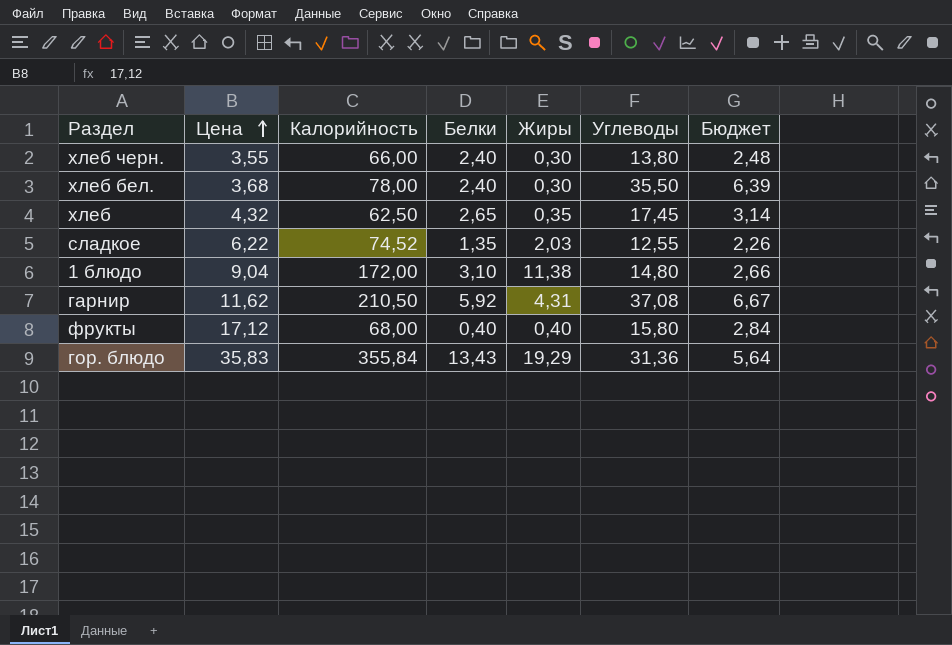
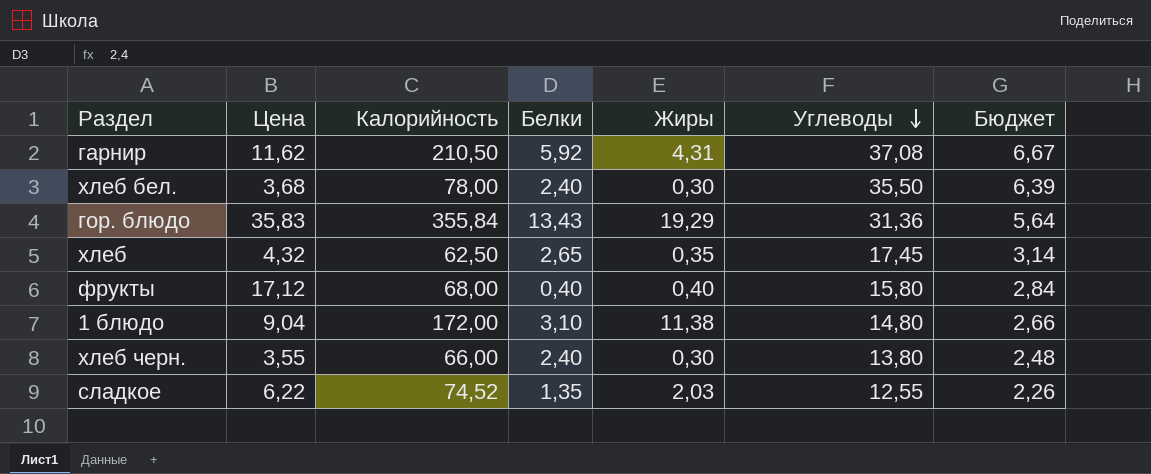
row order: Цена ascending -> Углеводы descending

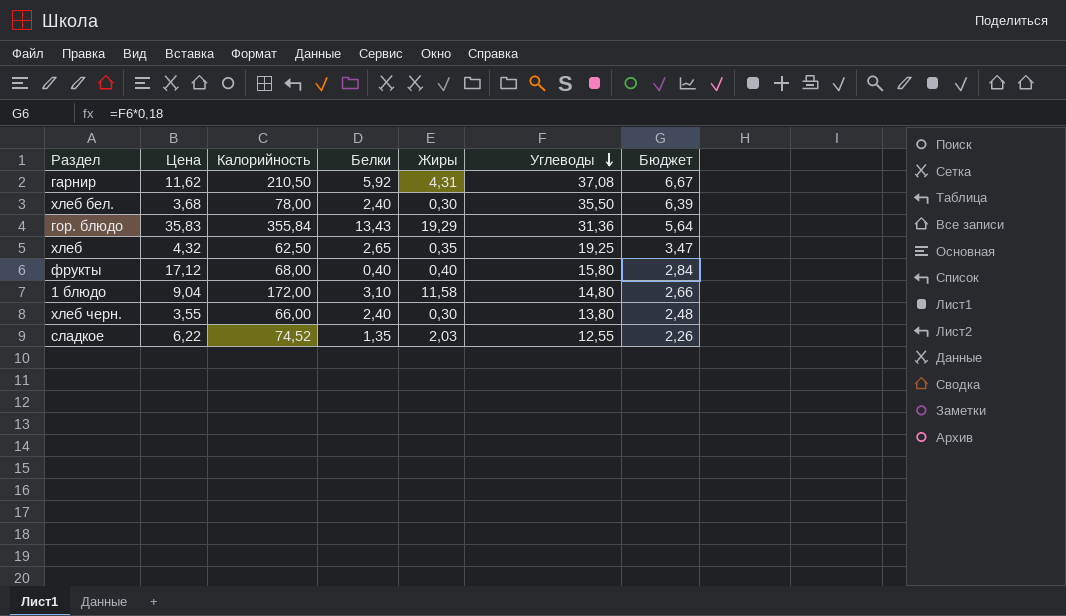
хлеб | Углеводы: 17,45 -> 19,25
хлеб | Бюджет: 3,14 -> 3,47
1 блюдо | Жиры: 11,38 -> 11,58

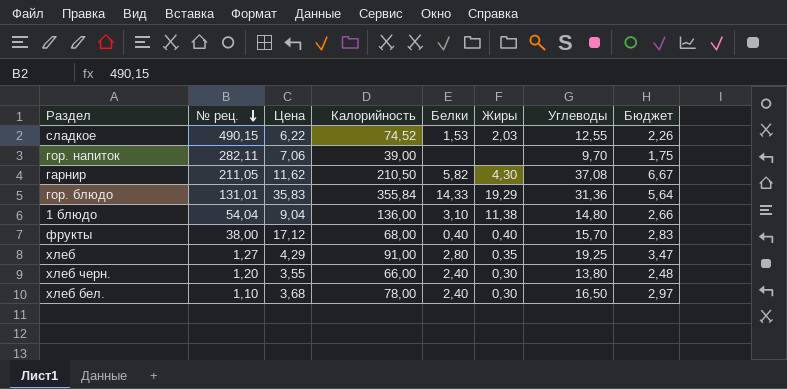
row order: Углеводы descending -> № рец. descending
column № рец. | position: none -> 2
сладкое | Белки: 1,35 -> 1,53
row гор. напиток: none -> 282,11 | 7,06 | 39,00 | none | none | 9,70 | 1,75
гарнир | Белки: 5,92 -> 5,82
гарнир | Жиры: 4,31 -> 4,30
гор. блюдо | Белки: 13,43 -> 14,33
1 блюдо | Калорийность: 172,00 -> 136,00
1 блюдо | Жиры: 11,58 -> 11,38
фрукты | Углеводы: 15,80 -> 15,70
фрукты | Бюджет: 2,84 -> 2,83
хлеб | Цена: 4,32 -> 4,29
хлеб | Калорийность: 62,50 -> 91,00
хлеб | Белки: 2,65 -> 2,80
хлеб бел. | Углеводы: 35,50 -> 16,50
хлеб бел. | Бюджет: 6,39 -> 2,97

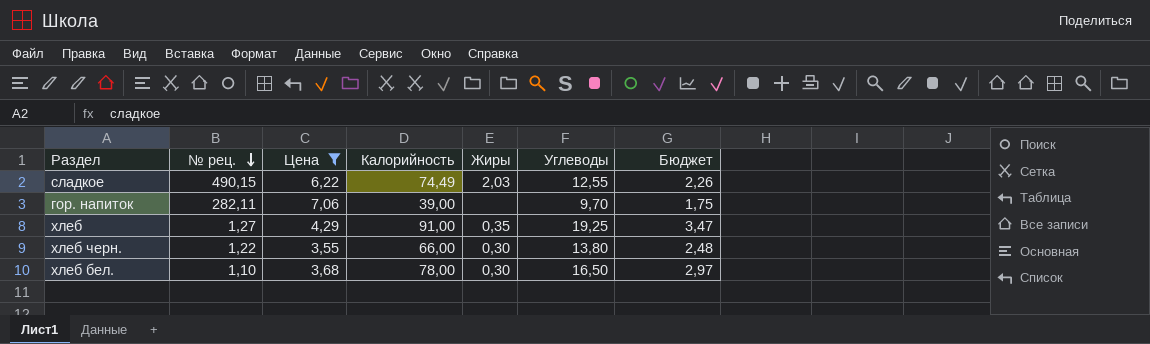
filter: none -> Цена <= 7,06
column Белки | position: 5 -> none
сладкое | Калорийность: 74,52 -> 74,49
хлеб черн. | № рец.: 1,20 -> 1,22

